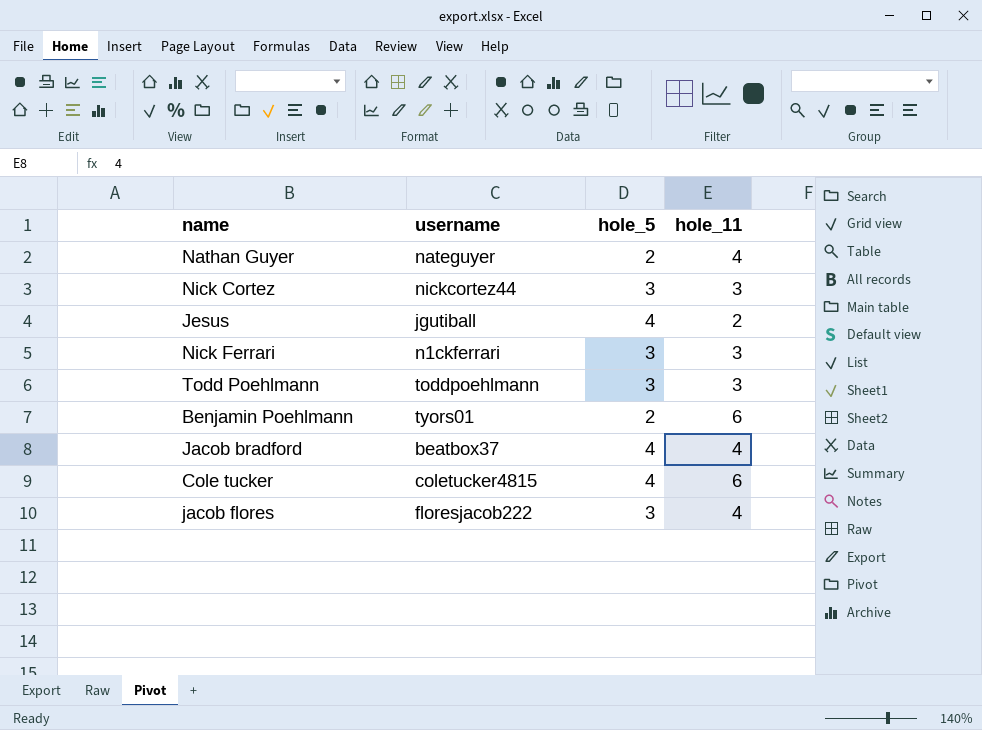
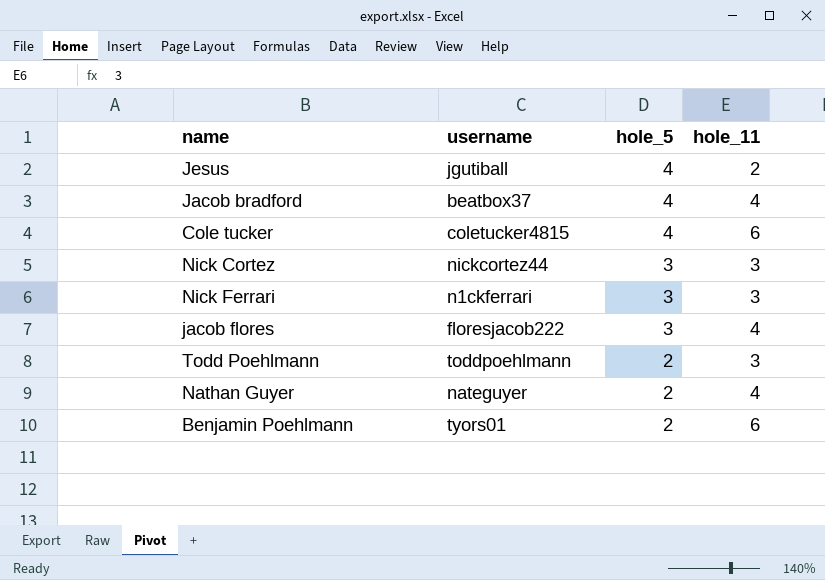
row order: none -> hole_5 descending
Todd Poehlmann | hole_5: 3 -> 2

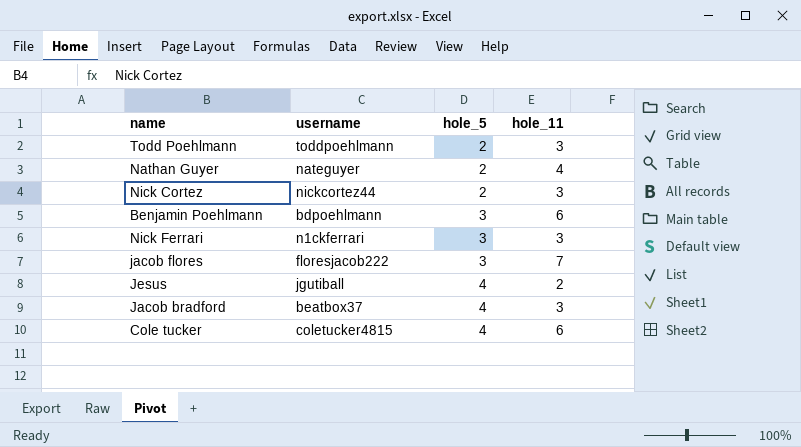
row order: hole_5 descending -> hole_5 ascending
Nick Cortez | hole_5: 3 -> 2
Benjamin Poehlmann | username: tyors01 -> bdpoehlmann
Benjamin Poehlmann | hole_5: 2 -> 3
jacob flores | hole_11: 4 -> 7
Jacob bradford | hole_11: 4 -> 3

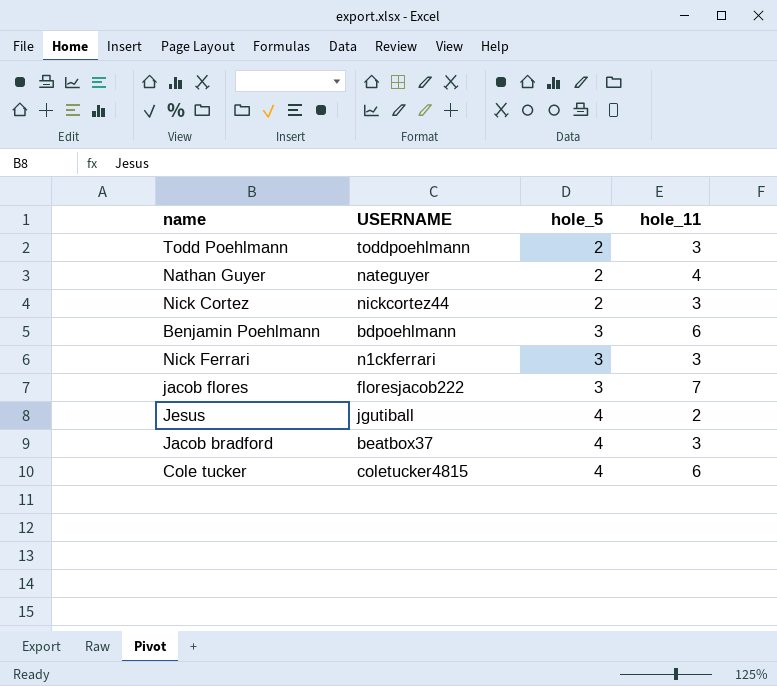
column name: username -> USERNAME

